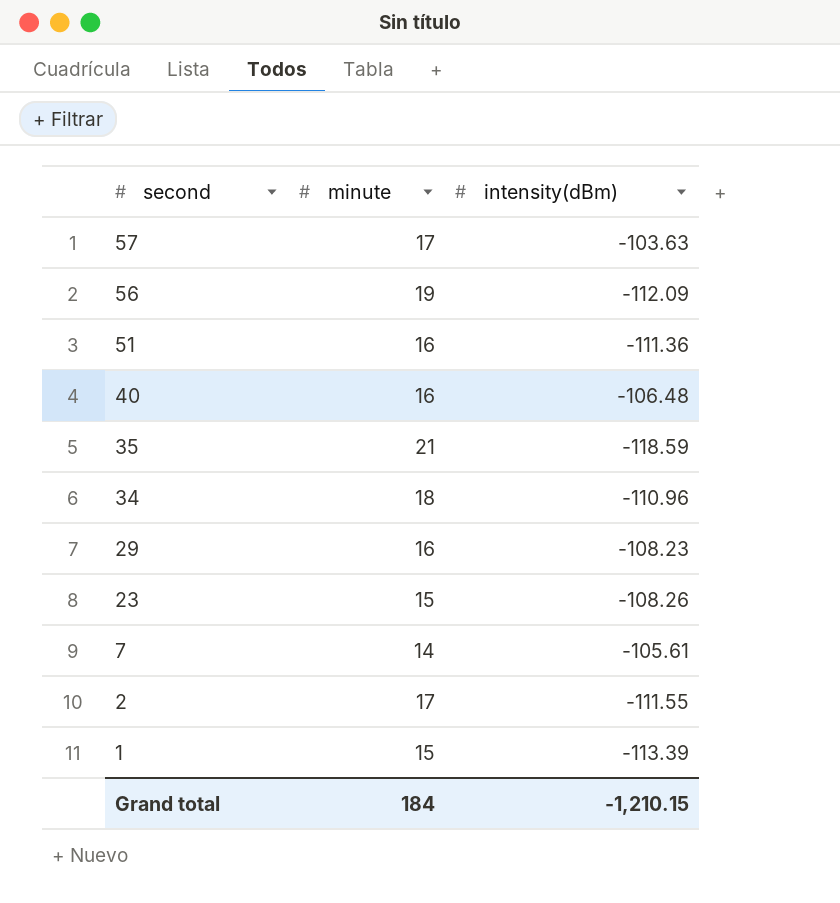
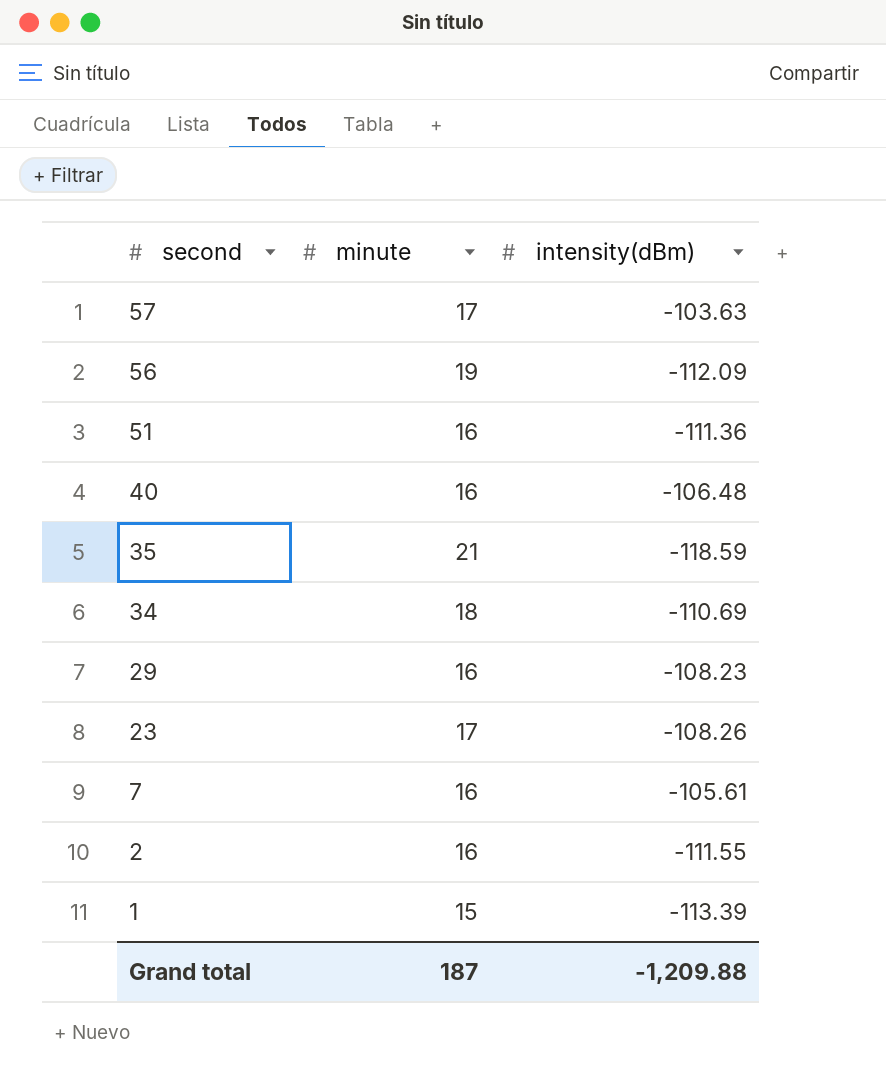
34 | intensity(dBm): -110.96 -> -110.69
23 | minute: 15 -> 17
7 | minute: 14 -> 16
2 | minute: 17 -> 16
Grand total | minute: 184 -> 187
Grand total | intensity(dBm): -1,210.15 -> -1,209.88

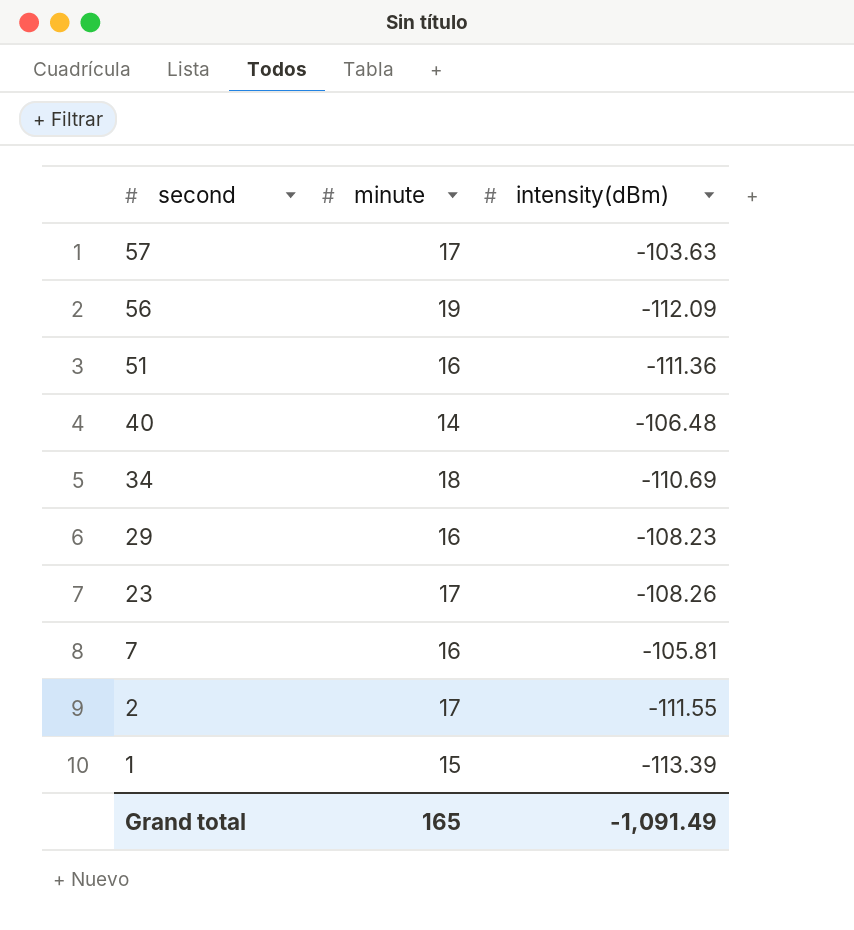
row 35: 21 | -118.59 -> none
40 | minute: 16 -> 14
7 | intensity(dBm): -105.61 -> -105.81
2 | minute: 16 -> 17
Grand total | minute: 187 -> 165
Grand total | intensity(dBm): -1,209.88 -> -1,091.49

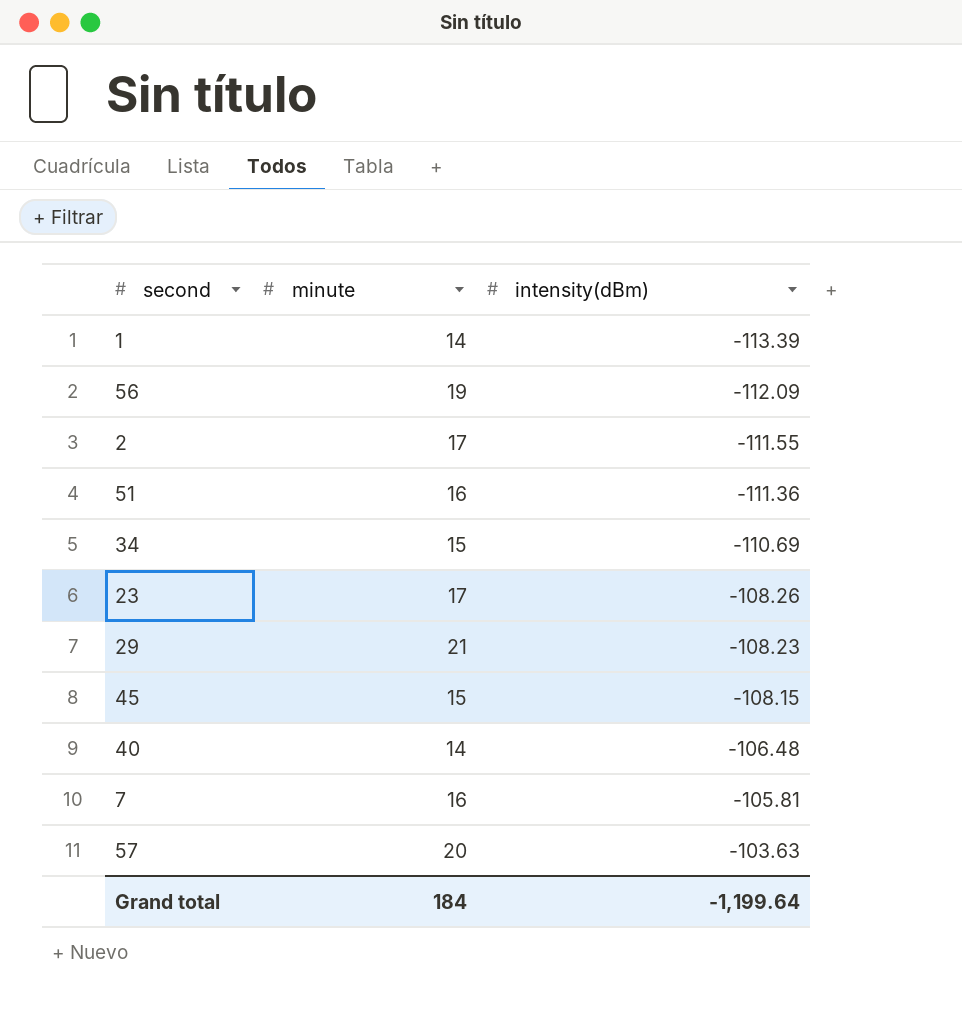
row order: second descending -> intensity(dBm) ascending
1 | minute: 15 -> 14
34 | minute: 18 -> 15
29 | minute: 16 -> 21
row 45: none -> 15 | -108.15
57 | minute: 17 -> 20
Grand total | minute: 165 -> 184
Grand total | intensity(dBm): -1,091.49 -> -1,199.64

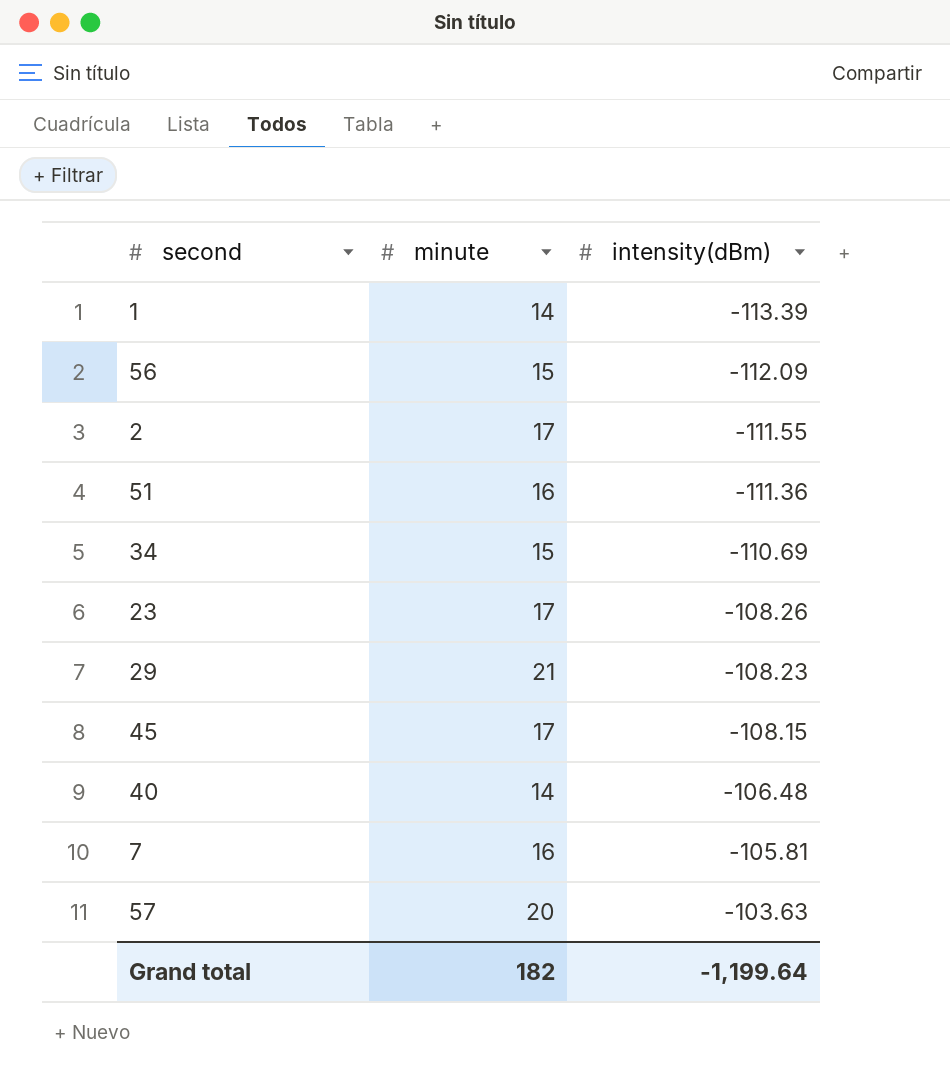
56 | minute: 19 -> 15
45 | minute: 15 -> 17
Grand total | minute: 184 -> 182

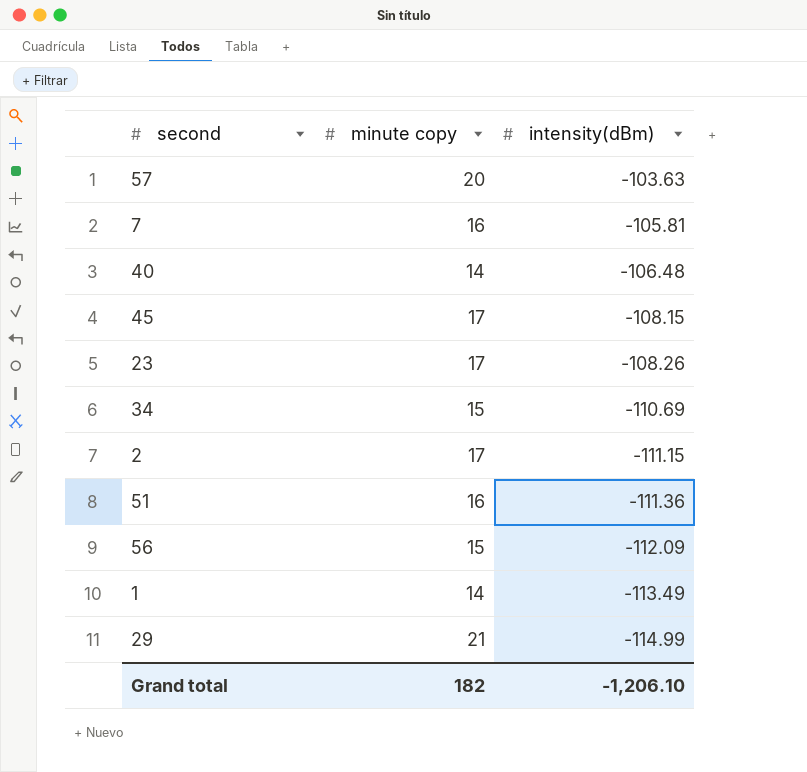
row order: intensity(dBm) ascending -> intensity(dBm) descending
column name: minute -> minute copy
2 | intensity(dBm): -111.55 -> -111.15
1 | intensity(dBm): -113.39 -> -113.49
29 | intensity(dBm): -108.23 -> -114.99
Grand total | intensity(dBm): -1,199.64 -> -1,206.10

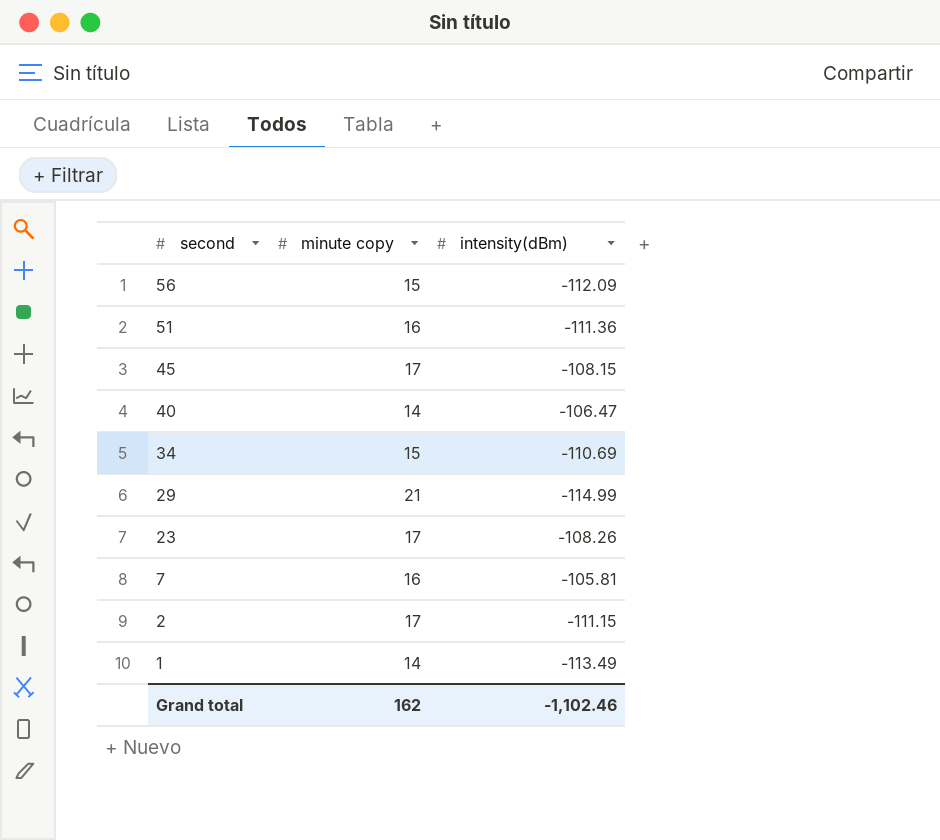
row order: intensity(dBm) descending -> second descending
row 57: 20 | -103.63 -> none
40 | intensity(dBm): -106.48 -> -106.47
Grand total | minute copy: 182 -> 162
Grand total | intensity(dBm): -1,206.10 -> -1,102.46

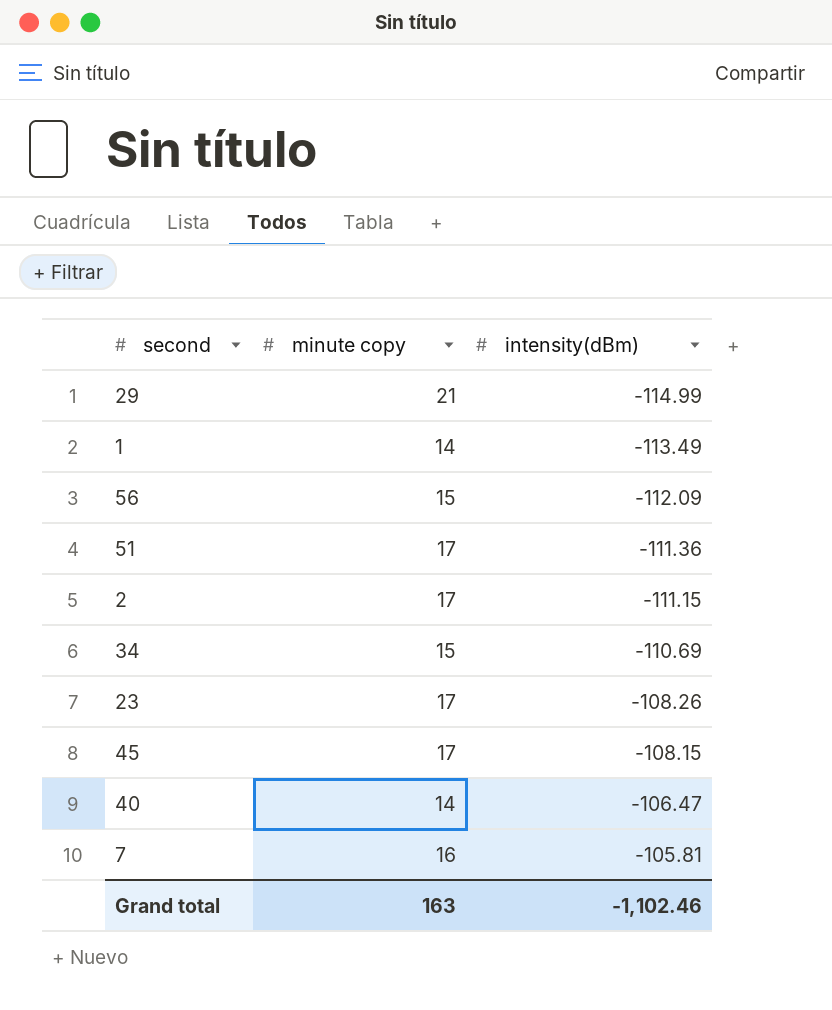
row order: second descending -> intensity(dBm) ascending
51 | minute copy: 16 -> 17
Grand total | minute copy: 162 -> 163

